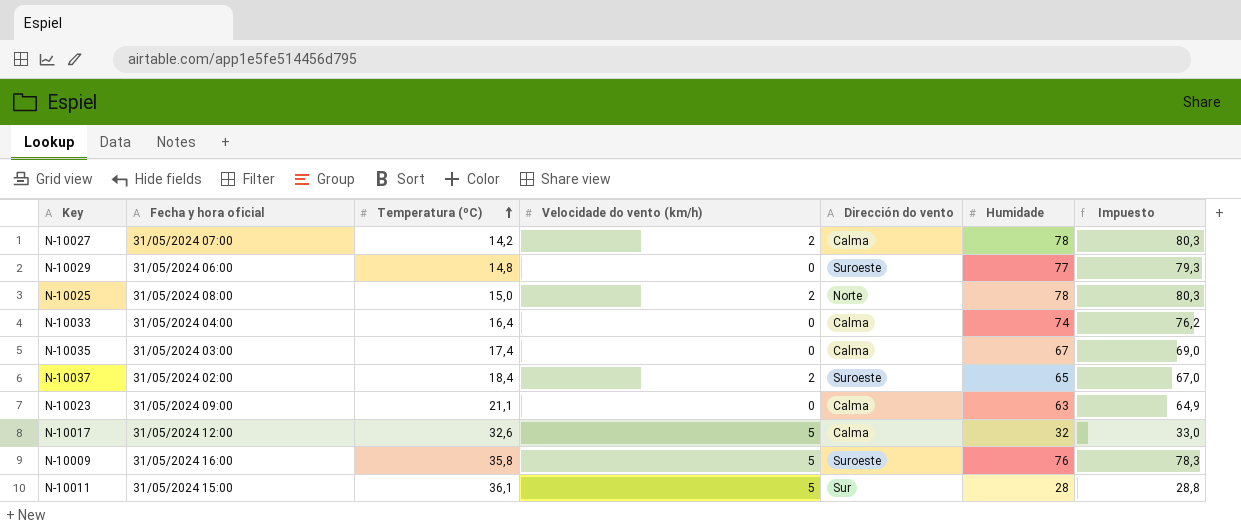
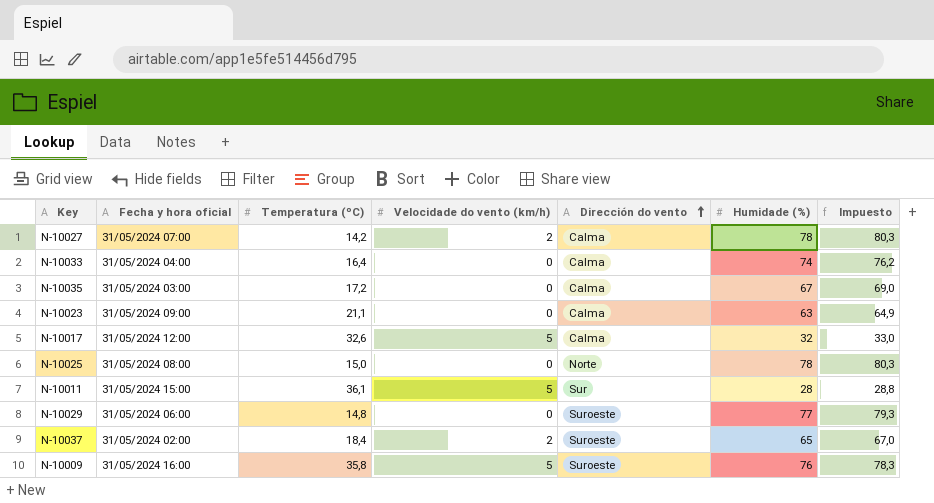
row order: Temperatura (ºC) ascending -> Dirección do vento ascending
column name: Humidade -> Humidade (%)
N-10035 | Temperatura (ºC): 17,4 -> 17,2
N-10025 | Velocidade do vento (km/h): 2 -> 0

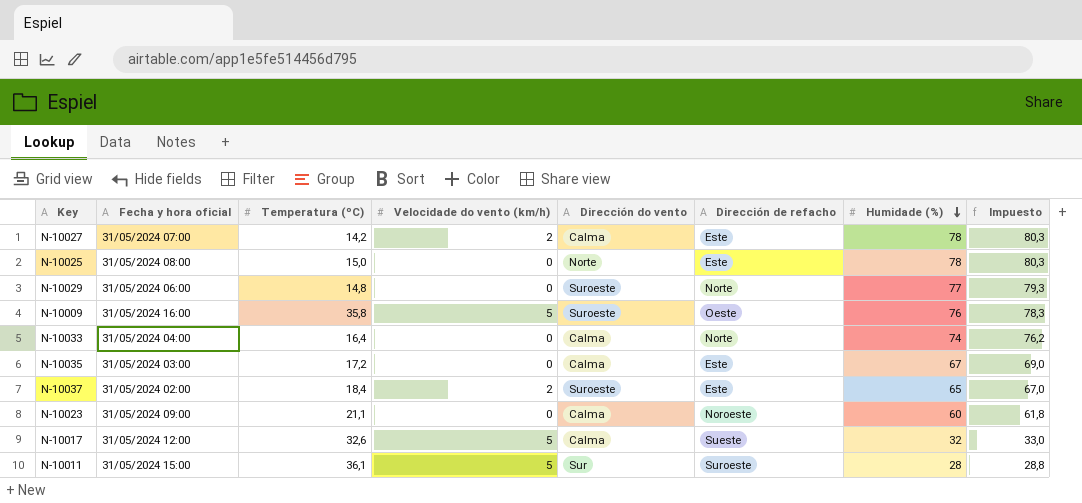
row order: Dirección do vento ascending -> Humidade (%) descending
column Dirección de refacho | position: none -> 6
N-10023 | Humidade (%): 63 -> 60
N-10023 | Impuesto: 64,9 -> 61,8

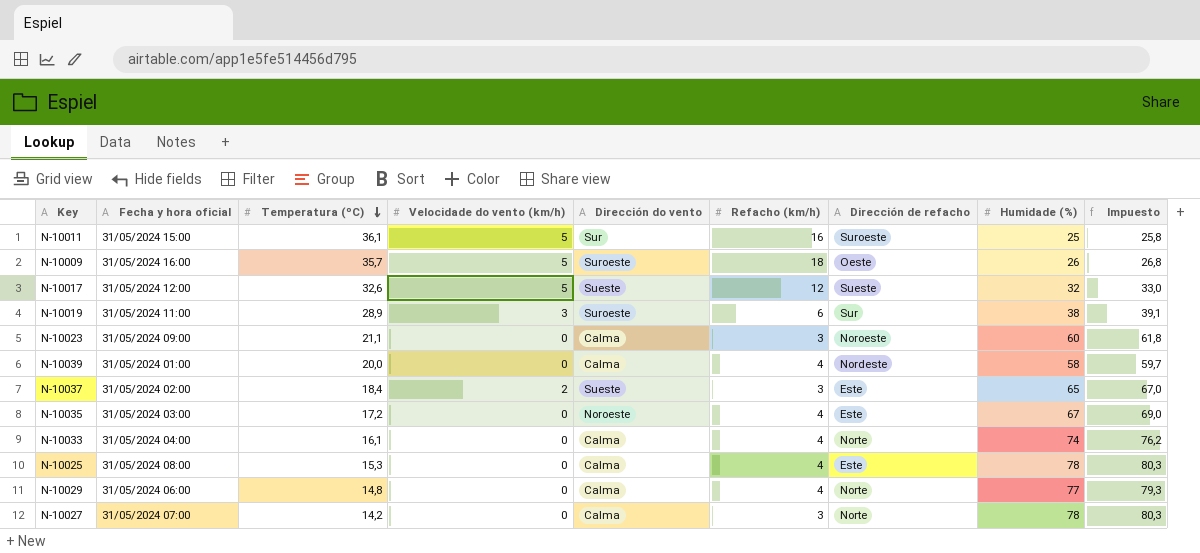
row order: Humidade (%) descending -> Temperatura (ºC) descending
column Refacho (km/h) | position: none -> 6
N-10011 | Humidade (%): 28 -> 25
N-10011 | Impuesto: 28,8 -> 25,8
N-10009 | Temperatura (ºC): 35,8 -> 35,7
N-10009 | Humidade (%): 76 -> 26
N-10009 | Impuesto: 78,3 -> 26,8
N-10017 | Dirección do vento: Calma -> Sueste
row N-10019: none -> 31/05/2024 11:00 | 28,9 | 3 | Suroeste | 6 | Sur | 38 | 39,1
row N-10039: none -> 31/05/2024 01:00 | 20,0 | 0 | Calma | 4 | Nordeste | 58 | 59,7
N-10037 | Dirección do vento: Suroeste -> Sueste
N-10035 | Dirección do vento: Calma -> Noroeste
N-10033 | Temperatura (ºC): 16,4 -> 16,1
N-10025 | Temperatura (ºC): 15,0 -> 15,3
N-10025 | Dirección do vento: Norte -> Calma
N-10029 | Dirección do vento: Suroeste -> Calma
N-10027 | Velocidade do vento (km/h): 2 -> 0
N-10027 | Dirección de refacho: Este -> Norte

